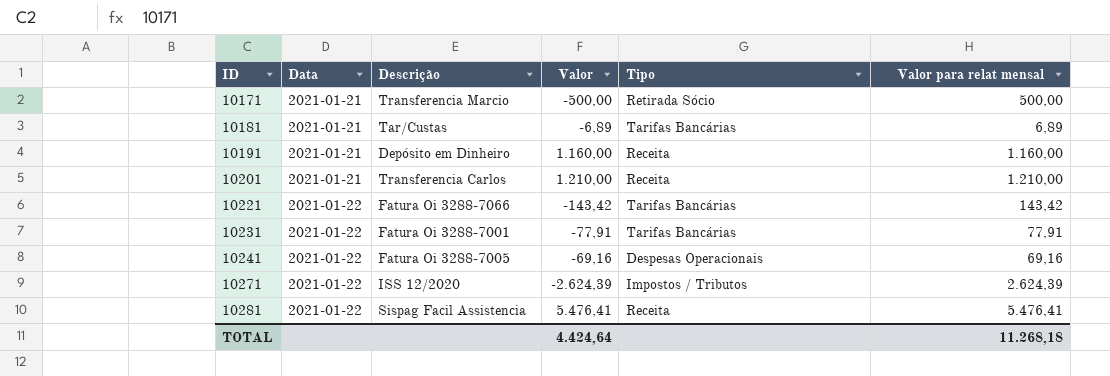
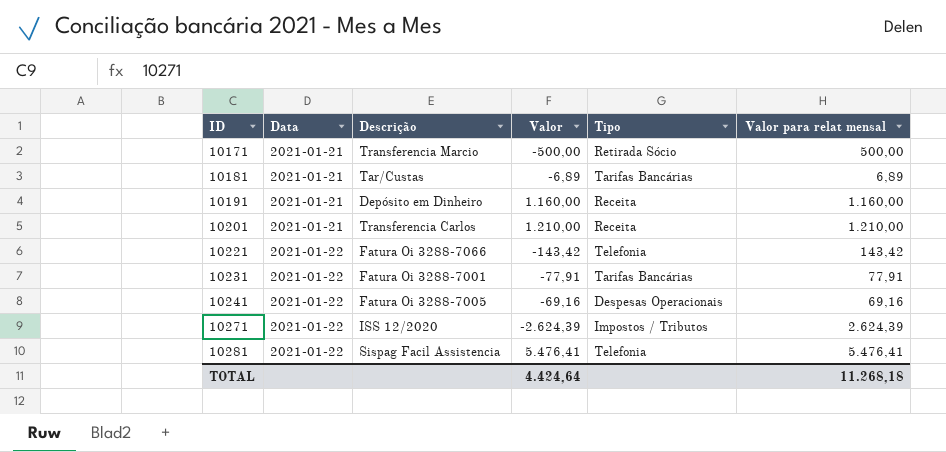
10221 | Tipo: Tarifas Bancárias -> Telefonia
10281 | Tipo: Receita -> Telefonia

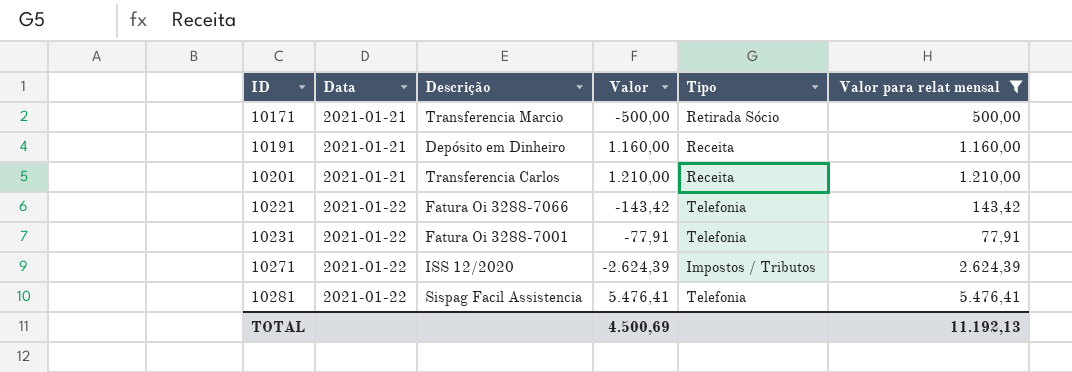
filter: none -> Valor para relat mensal >= 77,91
10231 | Tipo: Tarifas Bancárias -> Telefonia
TOTAL | Valor: 4.424,64 -> 4.500,69
TOTAL | Valor para relat mensal: 11.268,18 -> 11.192,13

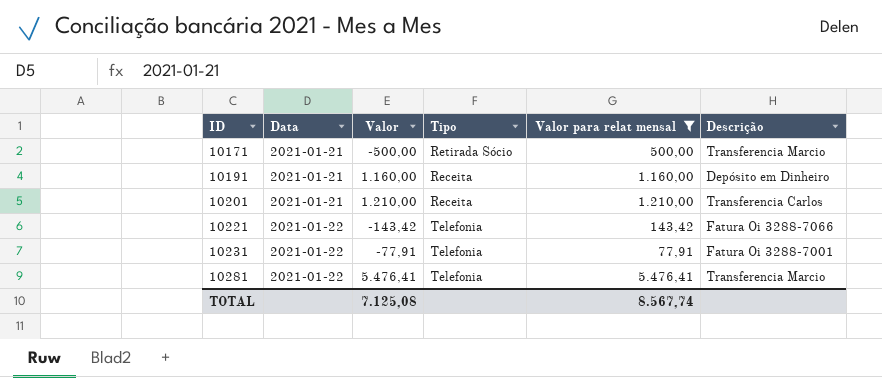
column Descrição | position: 3 -> 6
row 10271: 2021-01-22 | ISS 12/2020 | -2.624,39 | Impostos / Tributos | 2.624,39 -> none
10281 | Descrição: Sispag Facil Assistencia -> Transferencia Marcio
TOTAL | Valor: 4.500,69 -> 7.125,08
TOTAL | Valor para relat mensal: 11.192,13 -> 8.567,74

